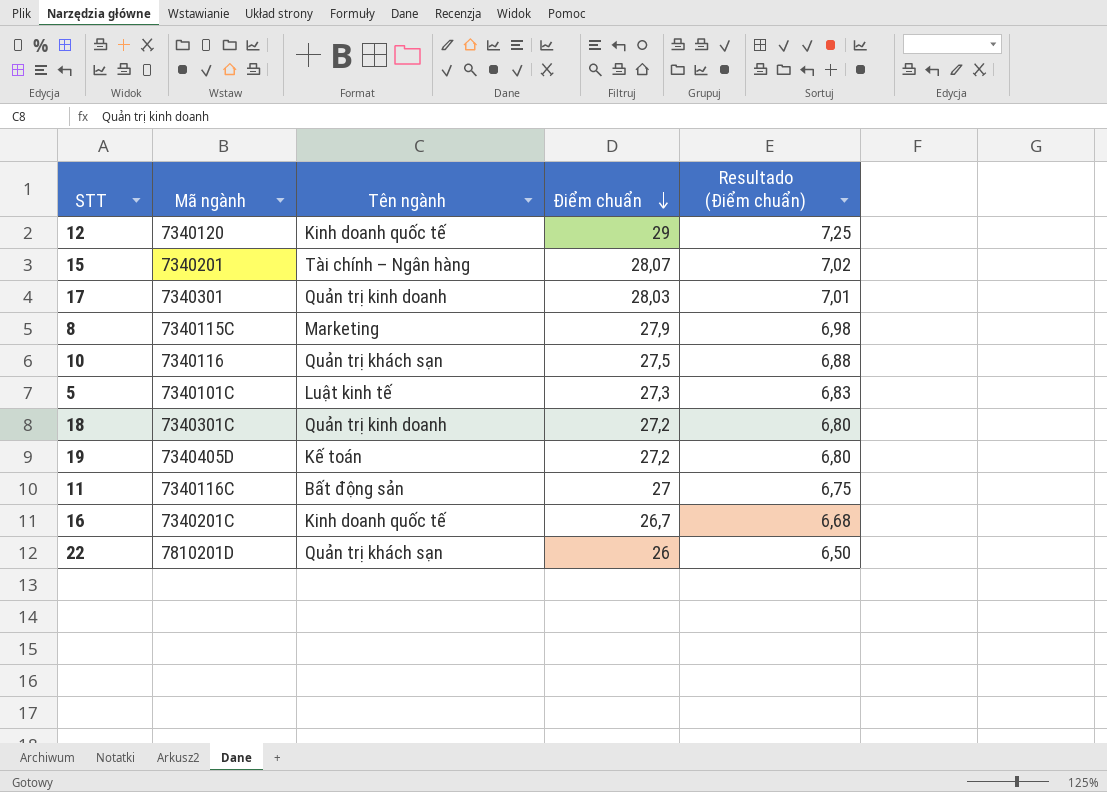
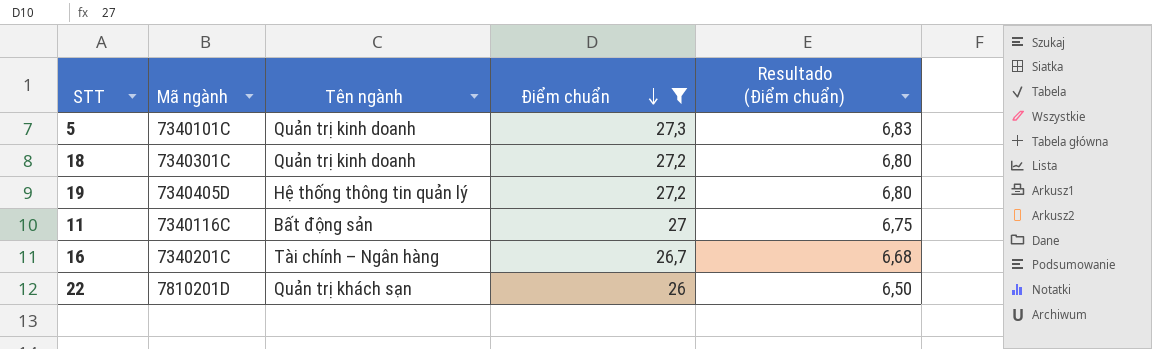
filter: none -> Điểm chuẩn <= 27,3
5 | Tên ngành: Luật kinh tế -> Quản trị kinh doanh
19 | Tên ngành: Kế toán -> Hệ thống thông tin quản lý
16 | Tên ngành: Kinh doanh quốc tế -> Tài chính – Ngân hàng

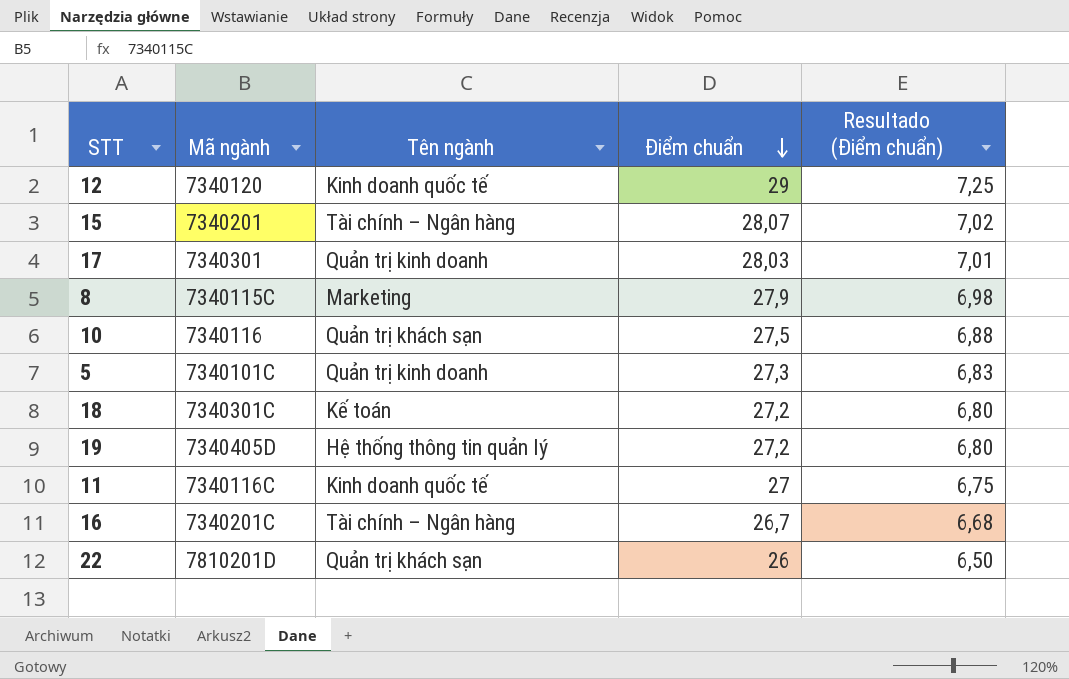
filter: Điểm chuẩn <= 27,3 -> none
18 | Tên ngành: Quản trị kinh doanh -> Kế toán
11 | Tên ngành: Bất động sản -> Kinh doanh quốc tế

